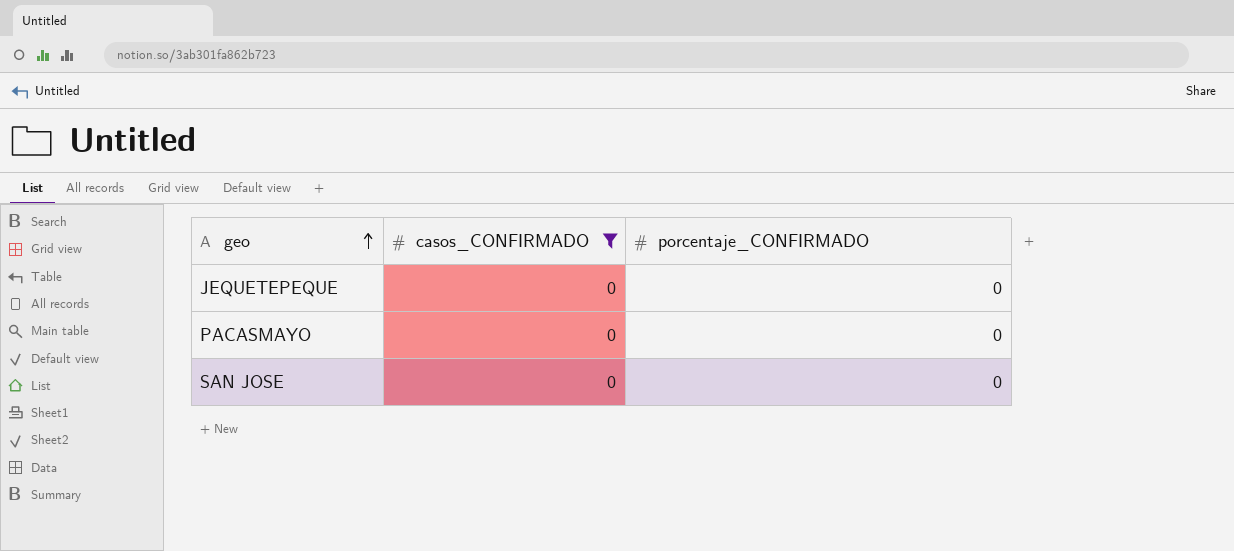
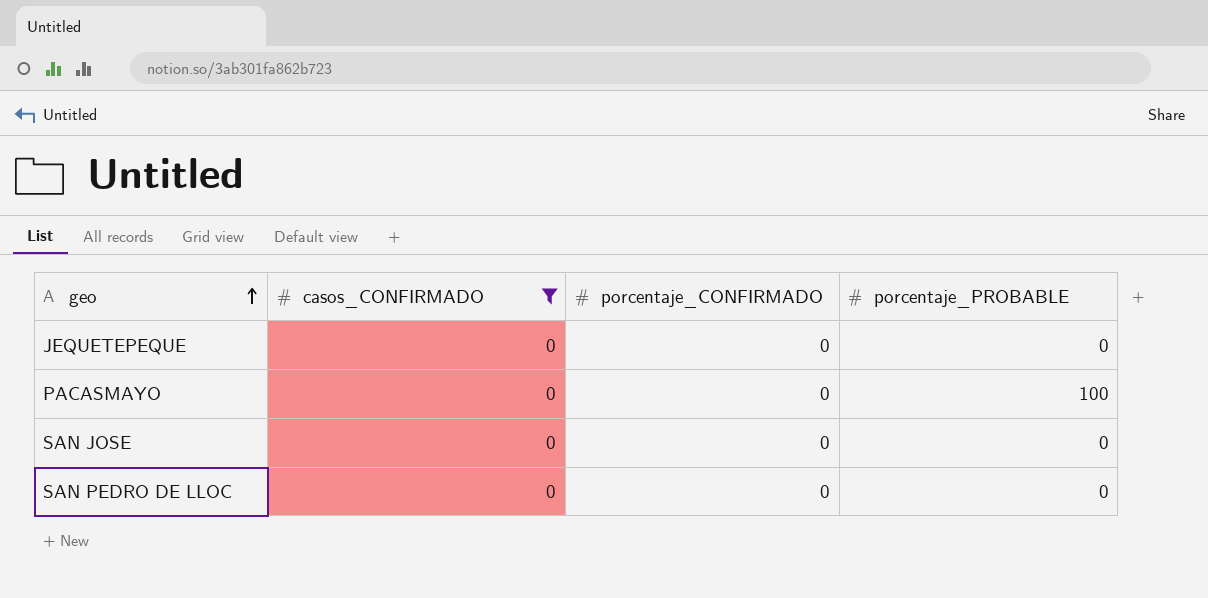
column porcentaje_PROBABLE | position: none -> 4
row SAN PEDRO DE LLOC: none -> 0 | 0 | 0

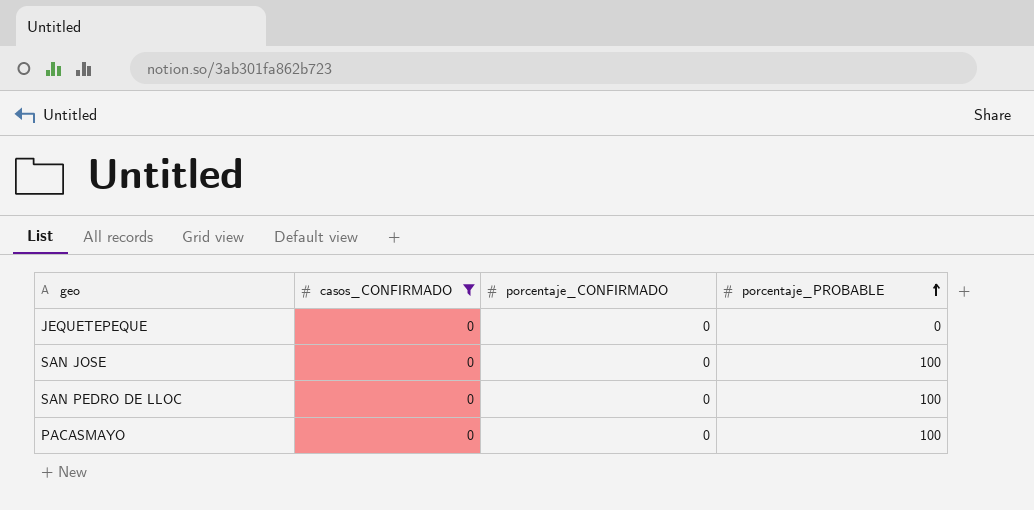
row order: geo ascending -> porcentaje_PROBABLE ascending
SAN JOSE | porcentaje_PROBABLE: 0 -> 100
SAN PEDRO DE LLOC | porcentaje_PROBABLE: 0 -> 100

